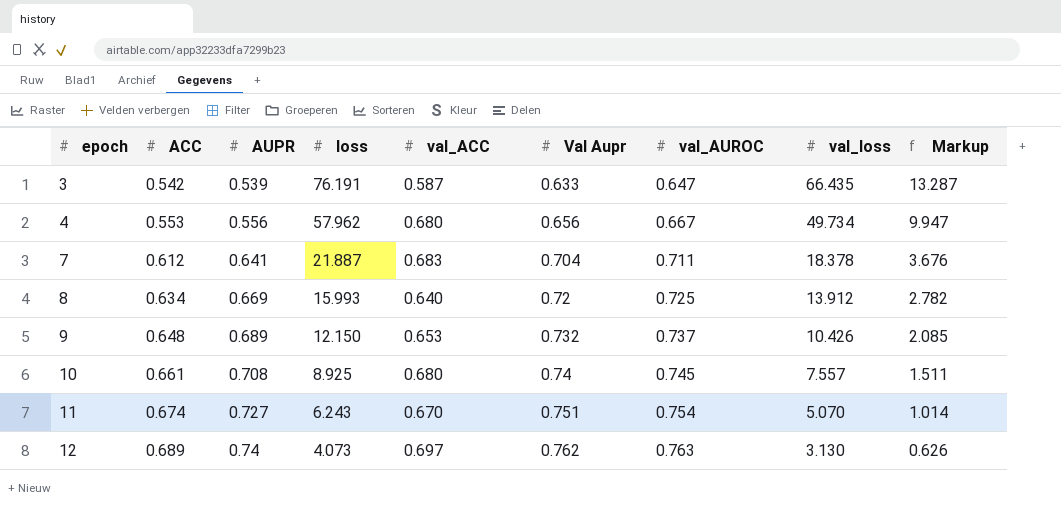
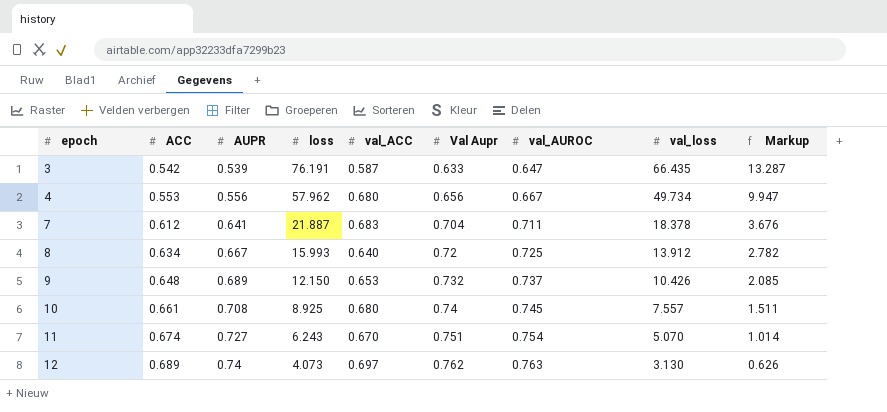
8 | AUPR: 0.669 -> 0.667

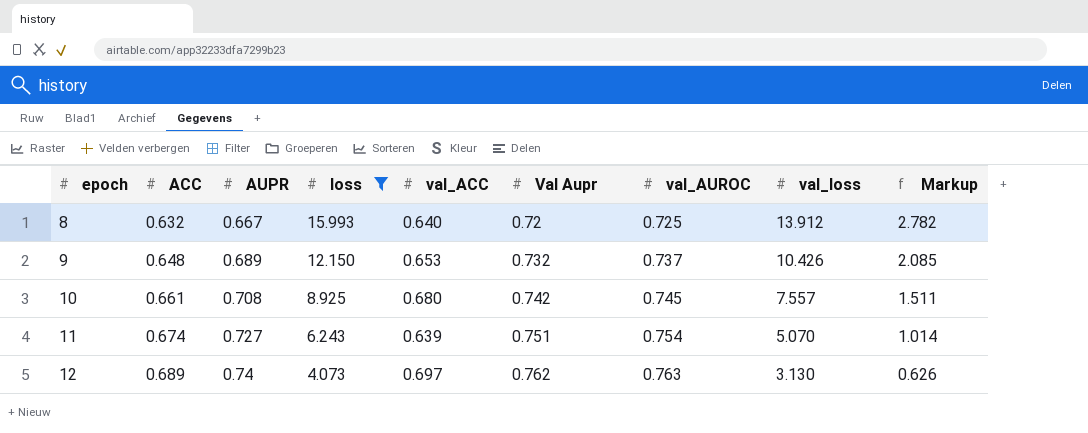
filter: none -> loss <= 15.993
8 | ACC: 0.634 -> 0.632
10 | Val Aupr: 0.74 -> 0.742
11 | val_ACC: 0.670 -> 0.639

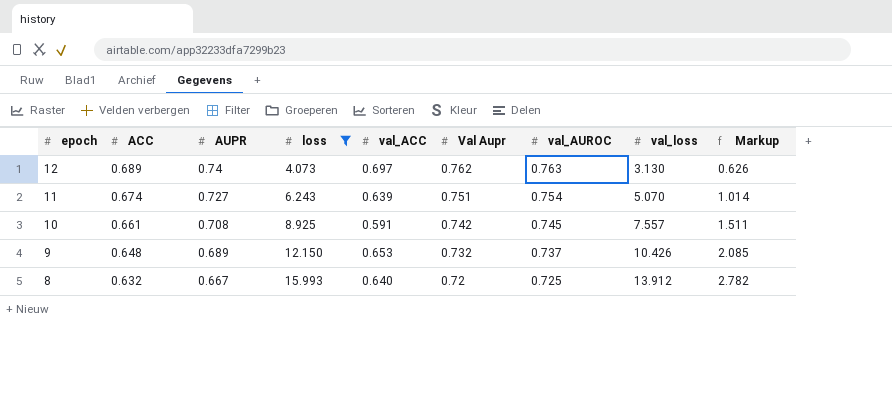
row order: epoch ascending -> epoch descending
10 | val_ACC: 0.680 -> 0.591

